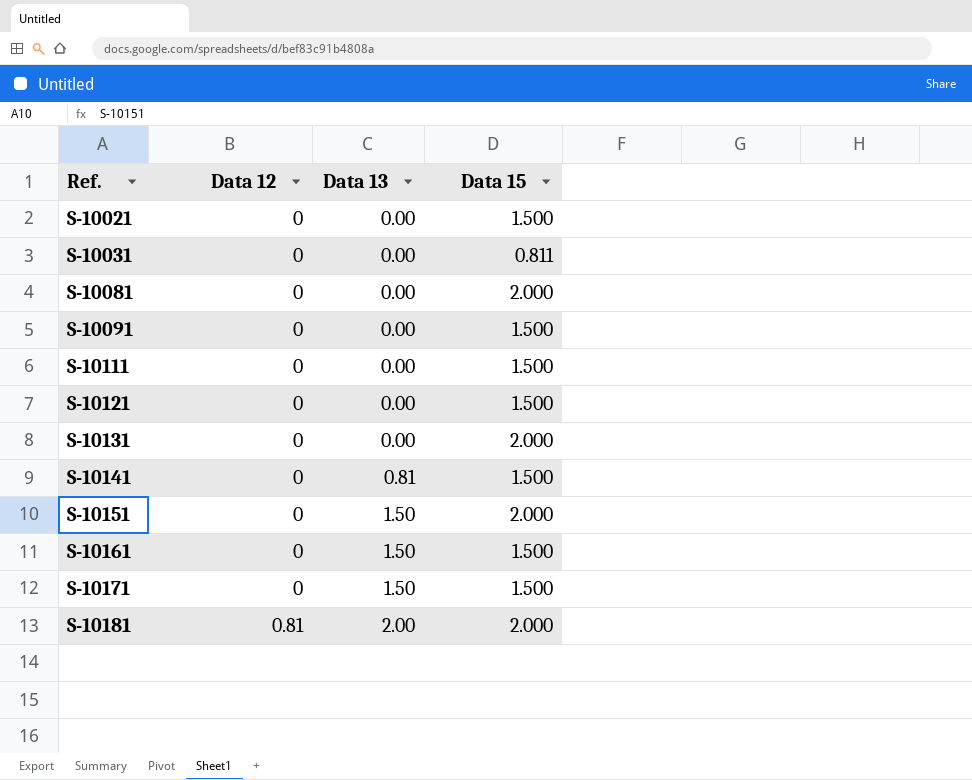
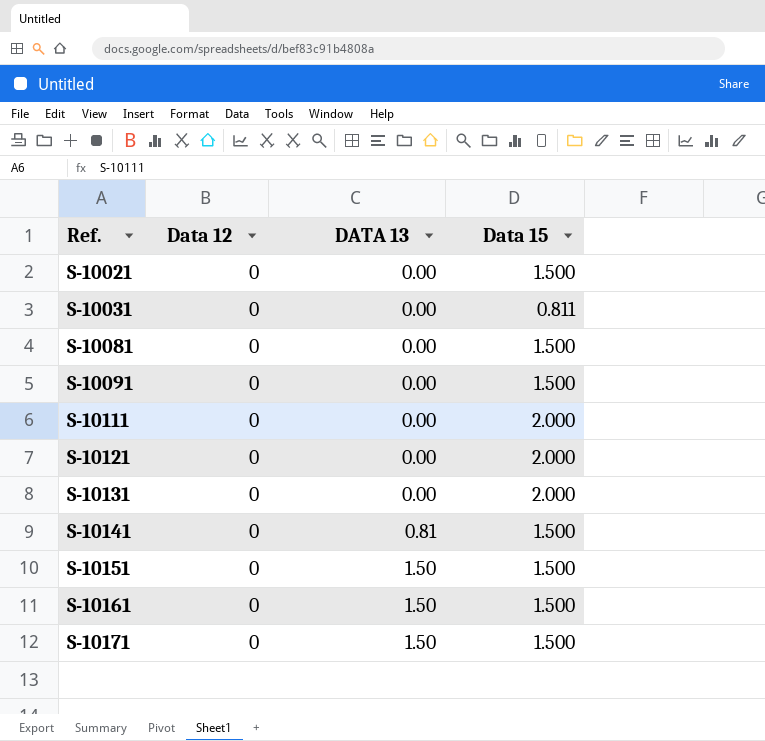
column name: Data 13 -> DATA 13
row S-10181: 0.81 | 2.00 | 2.000 -> none
S-10081 | Data 15: 2.000 -> 1.500
S-10111 | Data 15: 1.500 -> 2.000
S-10121 | Data 15: 1.500 -> 2.000
S-10151 | Data 15: 2.000 -> 1.500

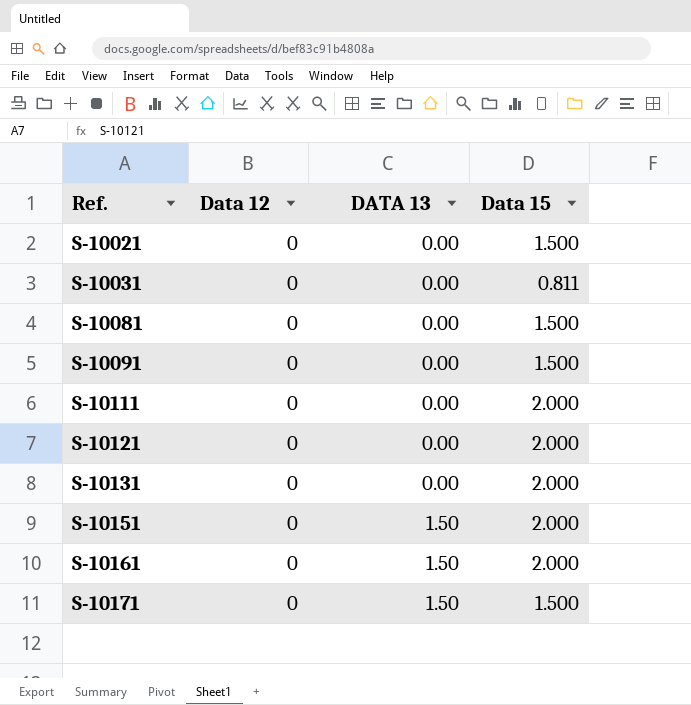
row S-10141: 0 | 0.81 | 1.500 -> none
S-10151 | Data 15: 1.500 -> 2.000
S-10161 | Data 15: 1.500 -> 2.000

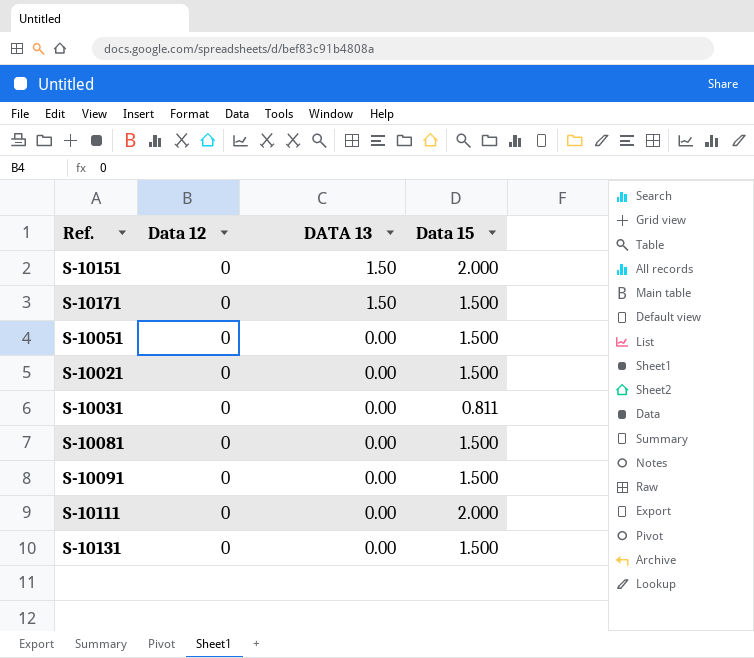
row order: Ref. ascending -> DATA 13 descending
row S-10121: 0 | 0.00 | 2.000 -> none
row S-10161: 0 | 1.50 | 2.000 -> none
row S-10051: none -> 0 | 0.00 | 1.500
S-10131 | Data 15: 2.000 -> 1.500

